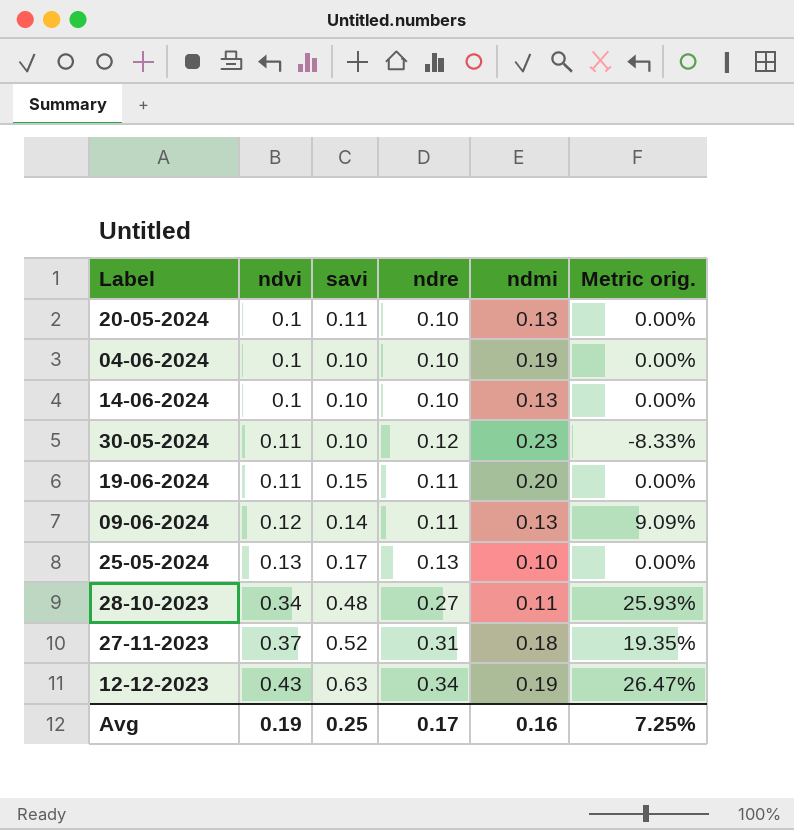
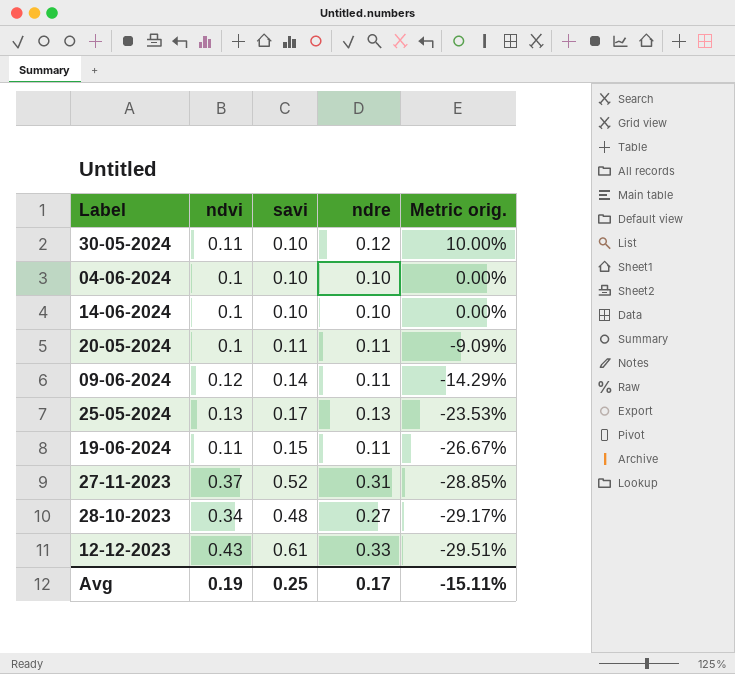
row order: ndvi ascending -> Metric orig. descending
column ndmi | position: 5 -> none
column Metric orig. | formula: ([ndvi] - [ndre]) / [ndre] -> ([ndvi] - [savi]) / [savi]
20-05-2024 | ndre: 0.10 -> 0.11
12-12-2023 | savi: 0.63 -> 0.61
12-12-2023 | ndre: 0.34 -> 0.33
Avg | Metric orig.: 7.25% -> -15.11%

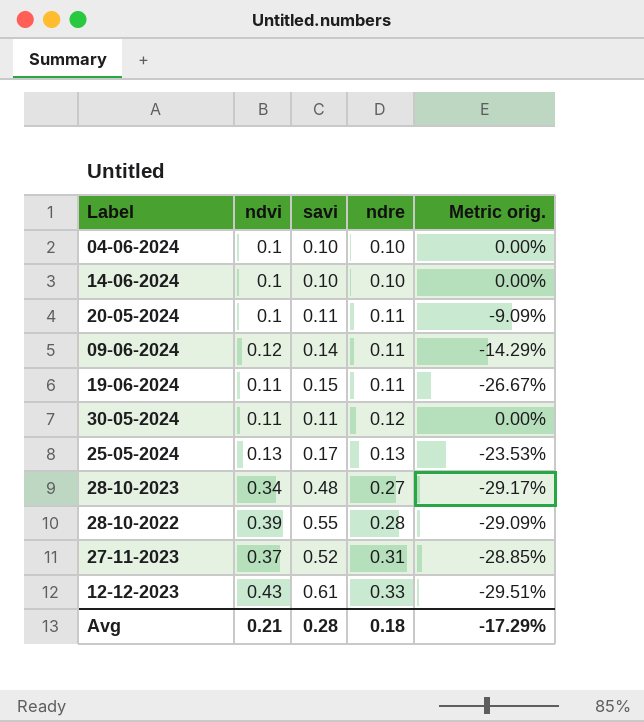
row order: Metric orig. descending -> ndre ascending
30-05-2024 | savi: 0.10 -> 0.11
30-05-2024 | Metric orig.: 10.00% -> 0.00%
row 28-10-2022: none -> 0.39 | 0.55 | 0.28 | -29.09%
Avg | ndvi: 0.19 -> 0.21
Avg | savi: 0.25 -> 0.28
Avg | ndre: 0.17 -> 0.18
Avg | Metric orig.: -15.11% -> -17.29%

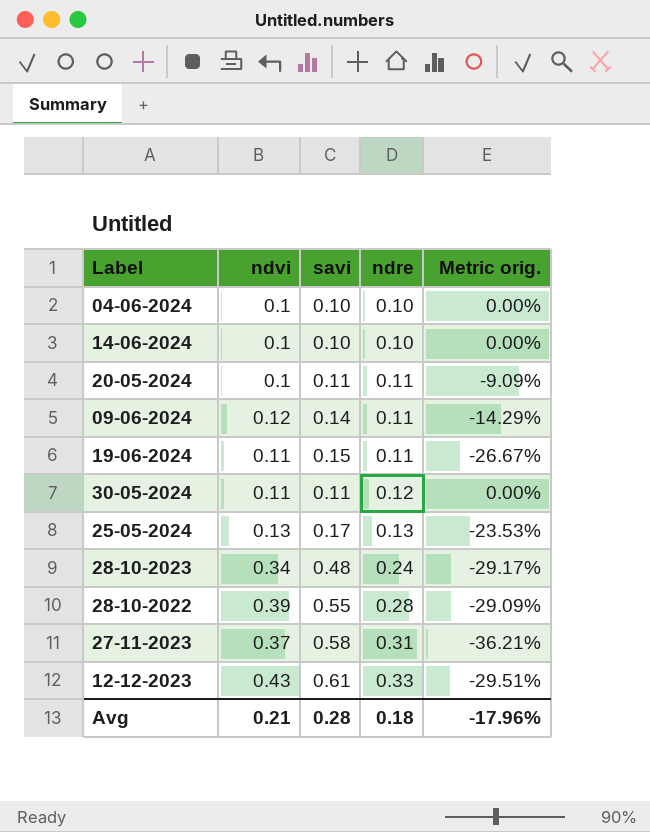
28-10-2023 | ndre: 0.27 -> 0.24
27-11-2023 | savi: 0.52 -> 0.58
27-11-2023 | Metric orig.: -28.85% -> -36.21%
Avg | Metric orig.: -17.29% -> -17.96%

